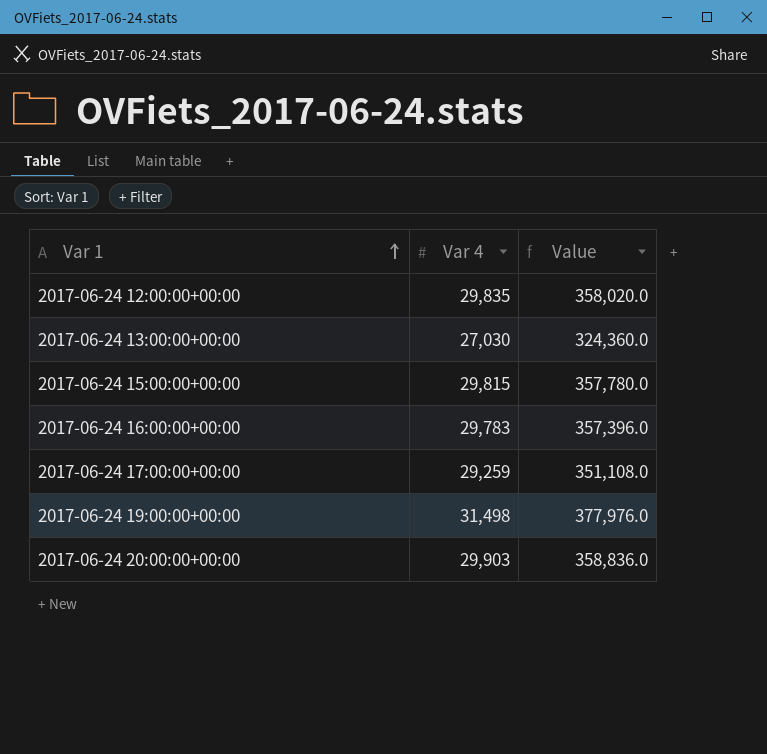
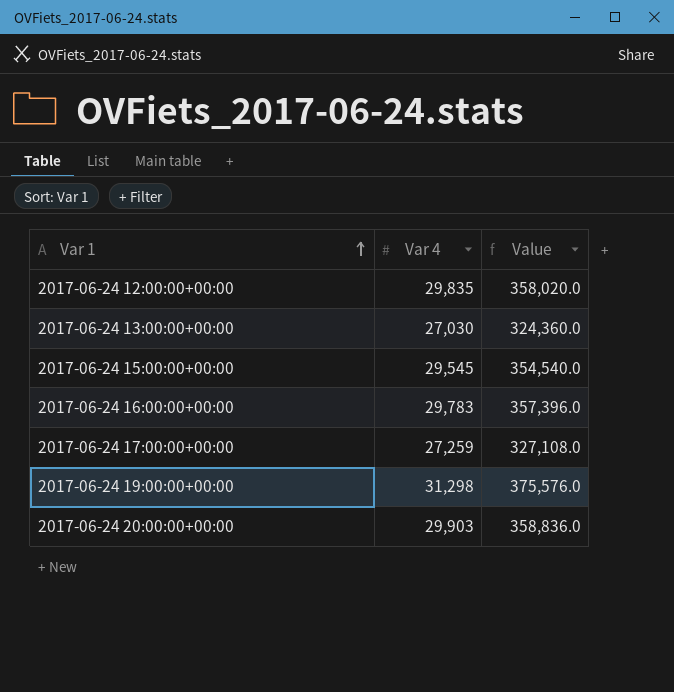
2017-06-24 15:00:00+00:00 | Var 4: 29,815 -> 29,545
2017-06-24 15:00:00+00:00 | Value: 357,780.0 -> 354,540.0
2017-06-24 17:00:00+00:00 | Var 4: 29,259 -> 27,259
2017-06-24 17:00:00+00:00 | Value: 351,108.0 -> 327,108.0
2017-06-24 19:00:00+00:00 | Var 4: 31,498 -> 31,298
2017-06-24 19:00:00+00:00 | Value: 377,976.0 -> 375,576.0

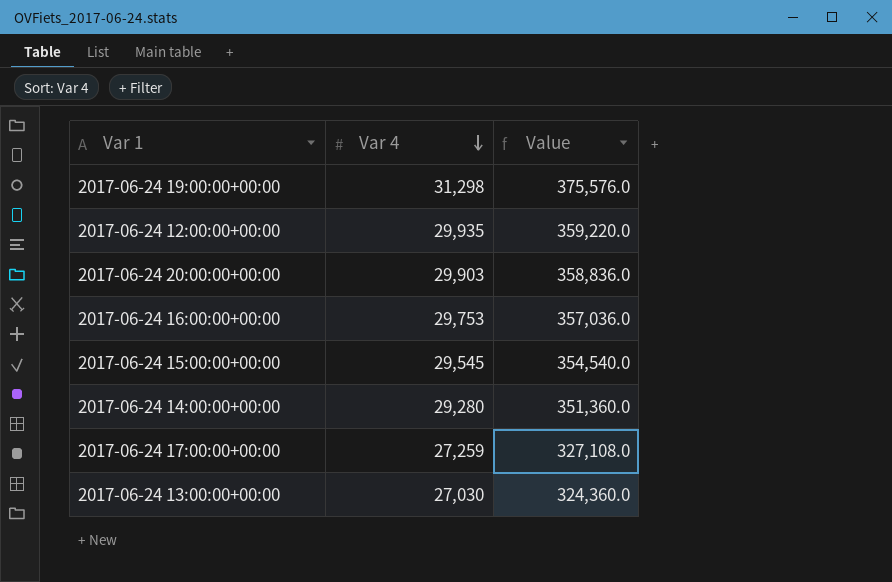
row order: Var 1 ascending -> Var 4 descending
2017-06-24 12:00:00+00:00 | Var 4: 29,835 -> 29,935
2017-06-24 12:00:00+00:00 | Value: 358,020.0 -> 359,220.0
2017-06-24 16:00:00+00:00 | Var 4: 29,783 -> 29,753
2017-06-24 16:00:00+00:00 | Value: 357,396.0 -> 357,036.0
row 2017-06-24 14:00:00+00:00: none -> 29,280 | 351,360.0

